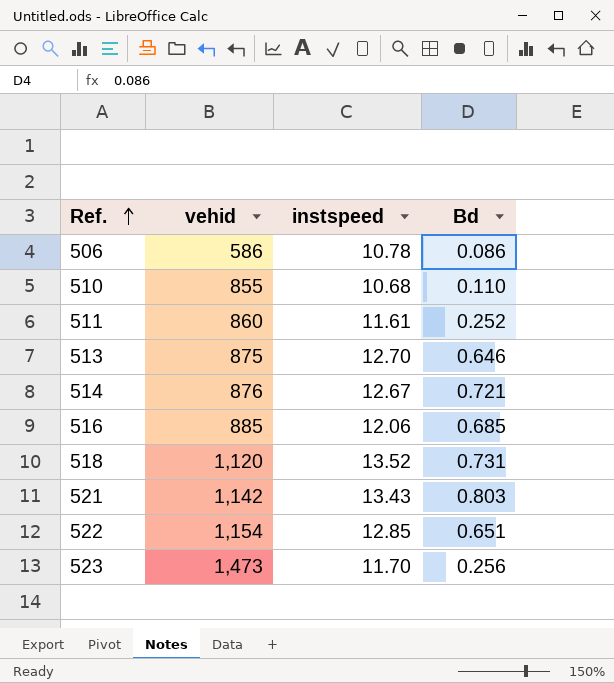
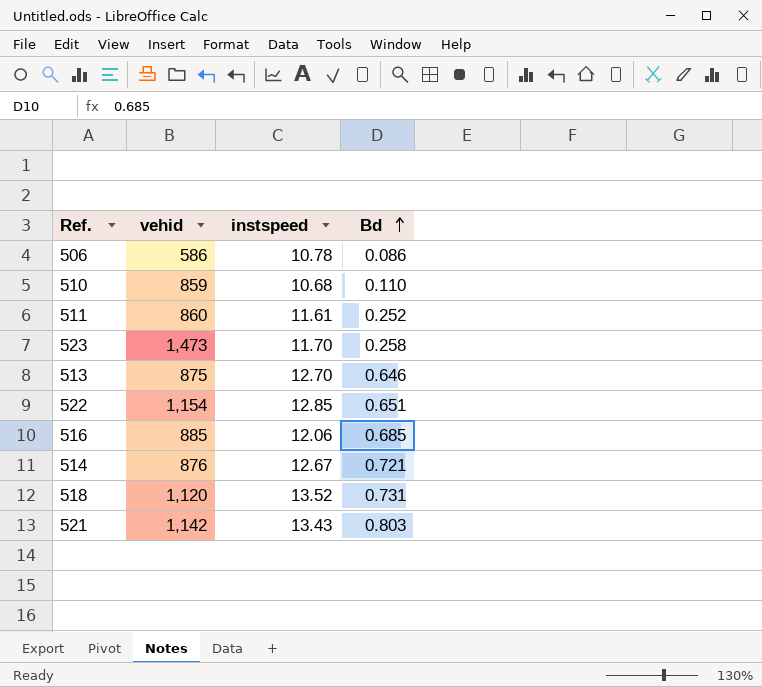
row order: Ref. ascending -> Bd ascending
510 | vehid: 855 -> 859
523 | Bd: 0.256 -> 0.258

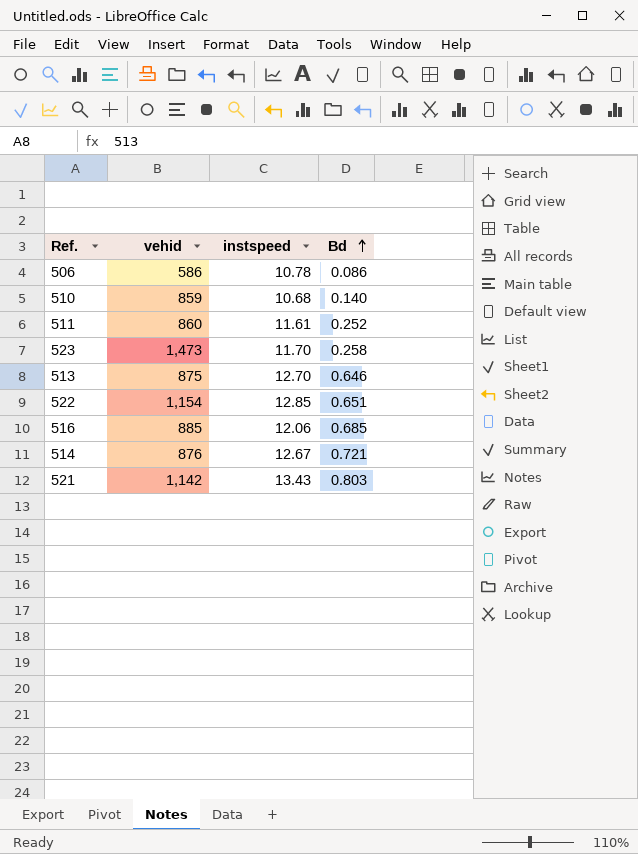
row 518: 1,120 | 13.52 | 0.731 -> none
510 | Bd: 0.110 -> 0.140

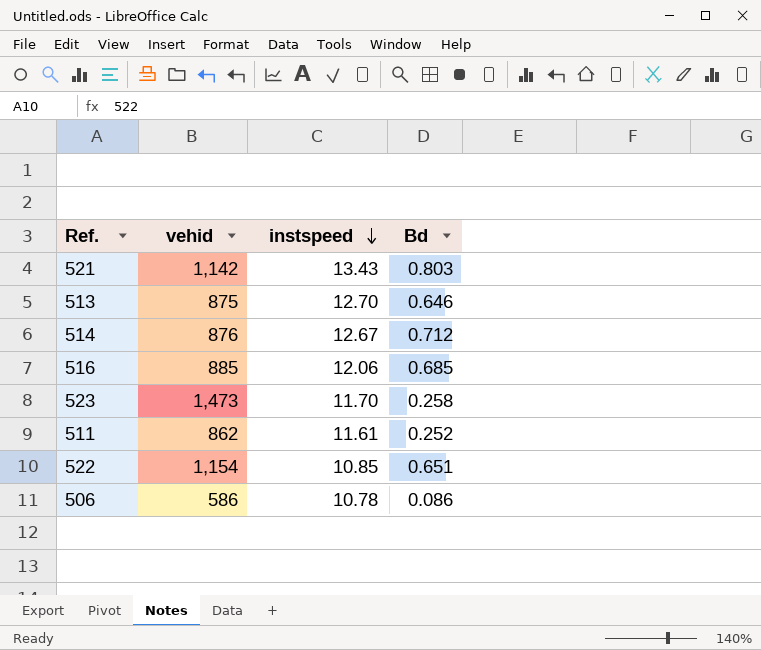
row order: Bd ascending -> instspeed descending
row 510: 859 | 10.68 | 0.140 -> none
514 | Bd: 0.721 -> 0.712
511 | vehid: 860 -> 862
522 | instspeed: 12.85 -> 10.85

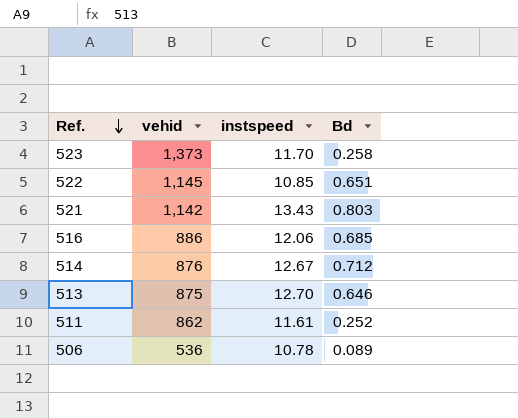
row order: instspeed descending -> Ref. descending
523 | vehid: 1,473 -> 1,373
522 | vehid: 1,154 -> 1,145
516 | vehid: 885 -> 886
506 | vehid: 586 -> 536
506 | Bd: 0.086 -> 0.089

